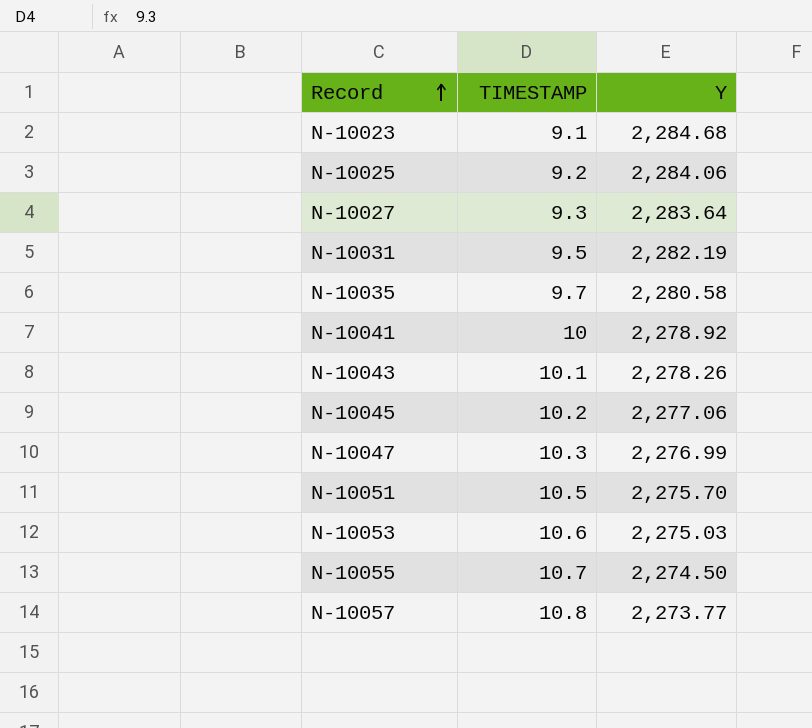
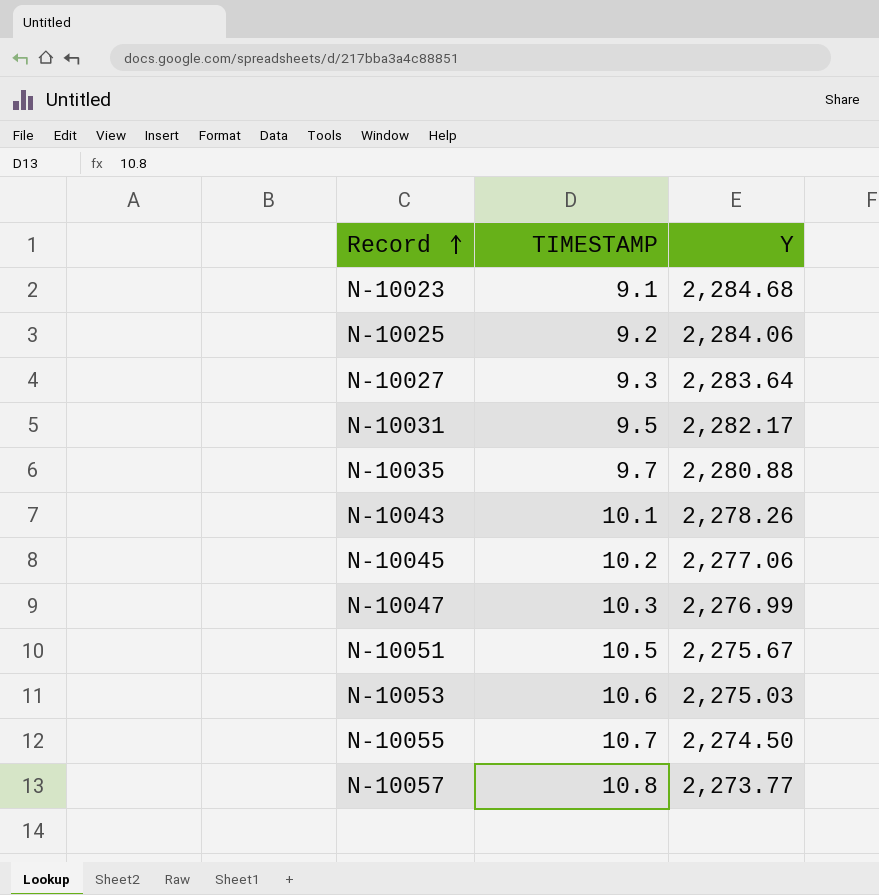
row N-10041: 10 | 2,278.92 -> none
N-10031 | Y: 2,282.19 -> 2,282.17
N-10035 | Y: 2,280.58 -> 2,280.88
N-10051 | Y: 2,275.70 -> 2,275.67

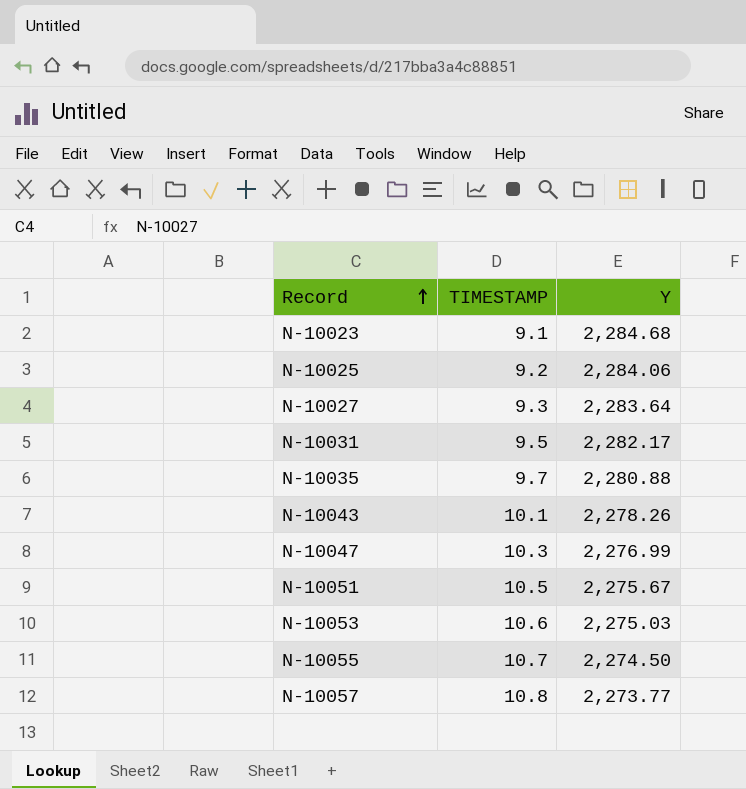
row N-10045: 10.2 | 2,277.06 -> none

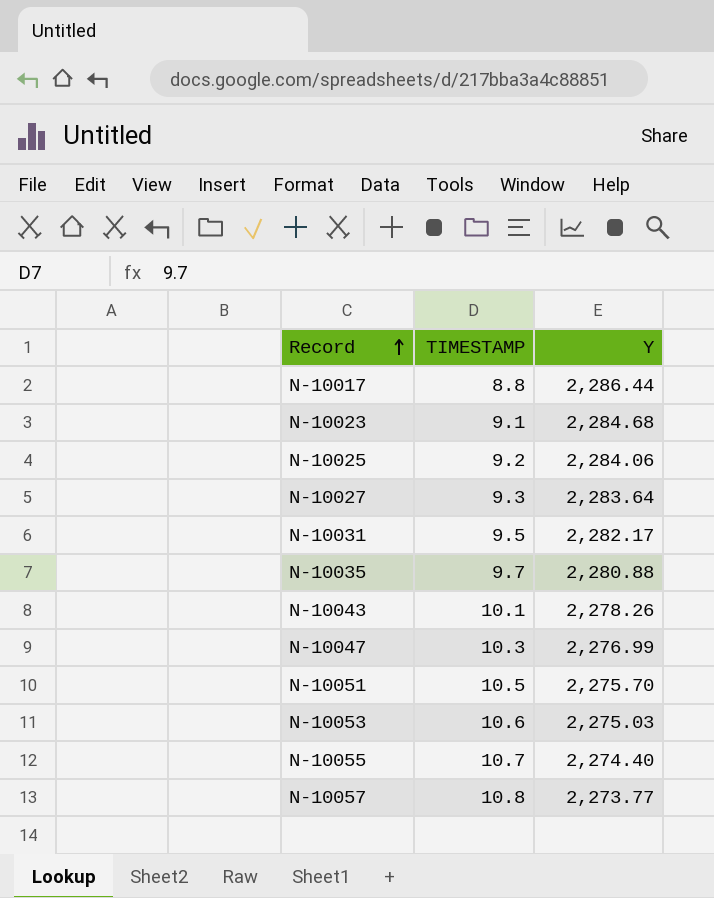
row N-10017: none -> 8.8 | 2,286.44
N-10051 | Y: 2,275.67 -> 2,275.70
N-10055 | Y: 2,274.50 -> 2,274.40

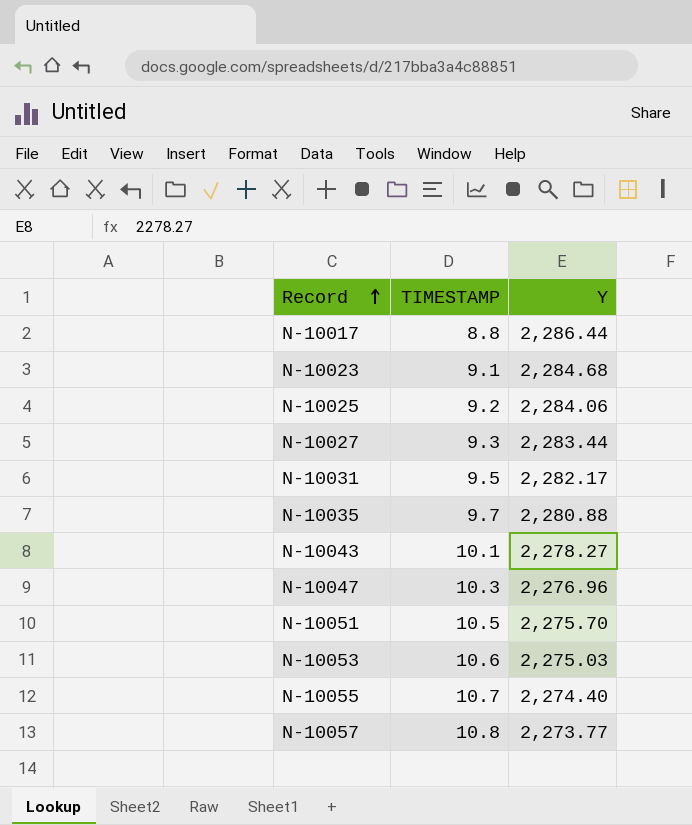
N-10027 | Y: 2,283.64 -> 2,283.44
N-10043 | Y: 2,278.26 -> 2,278.27
N-10047 | Y: 2,276.99 -> 2,276.96

